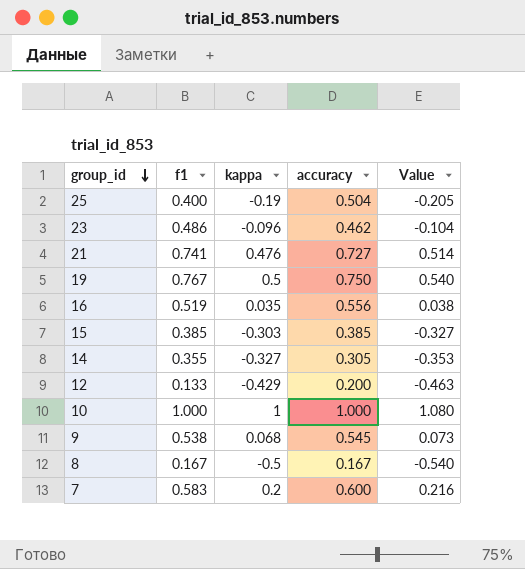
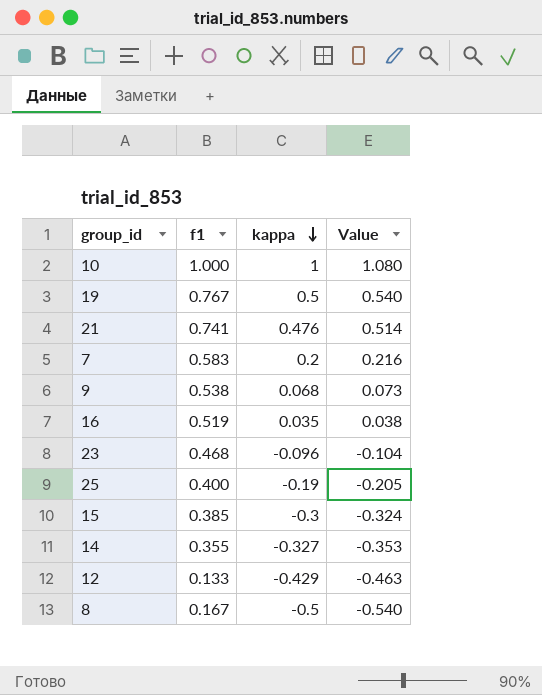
row order: group_id descending -> kappa descending
column accuracy | position: 4 -> none
23 | f1: 0.486 -> 0.468
15 | kappa: -0.303 -> -0.3
15 | Value: -0.327 -> -0.324

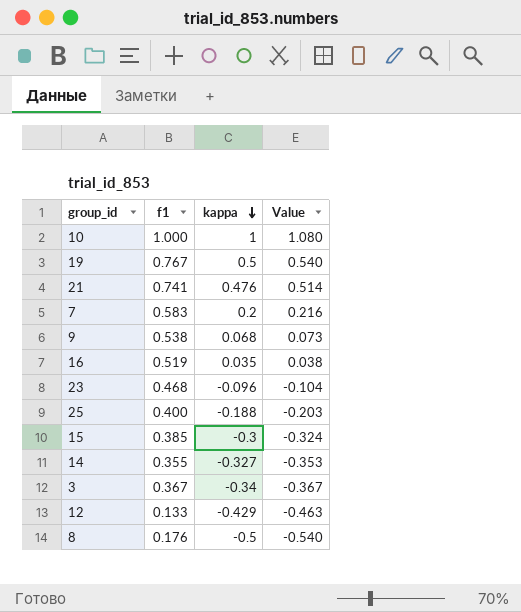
25 | kappa: -0.19 -> -0.188
25 | Value: -0.205 -> -0.203
row 3: none -> 0.367 | -0.34 | -0.367
8 | f1: 0.167 -> 0.176

